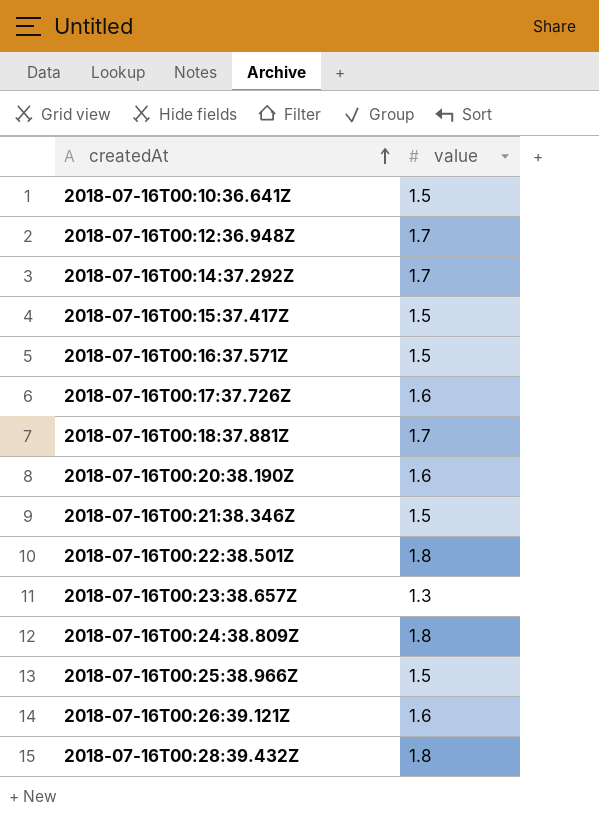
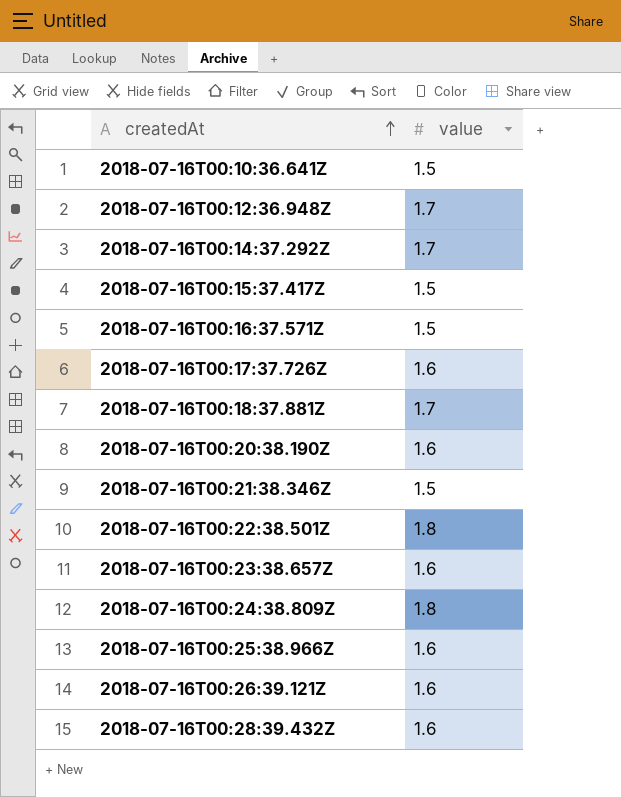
2018-07-16T00:23:38.657Z | value: 1.3 -> 1.6
2018-07-16T00:25:38.966Z | value: 1.5 -> 1.6
2018-07-16T00:28:39.432Z | value: 1.8 -> 1.6

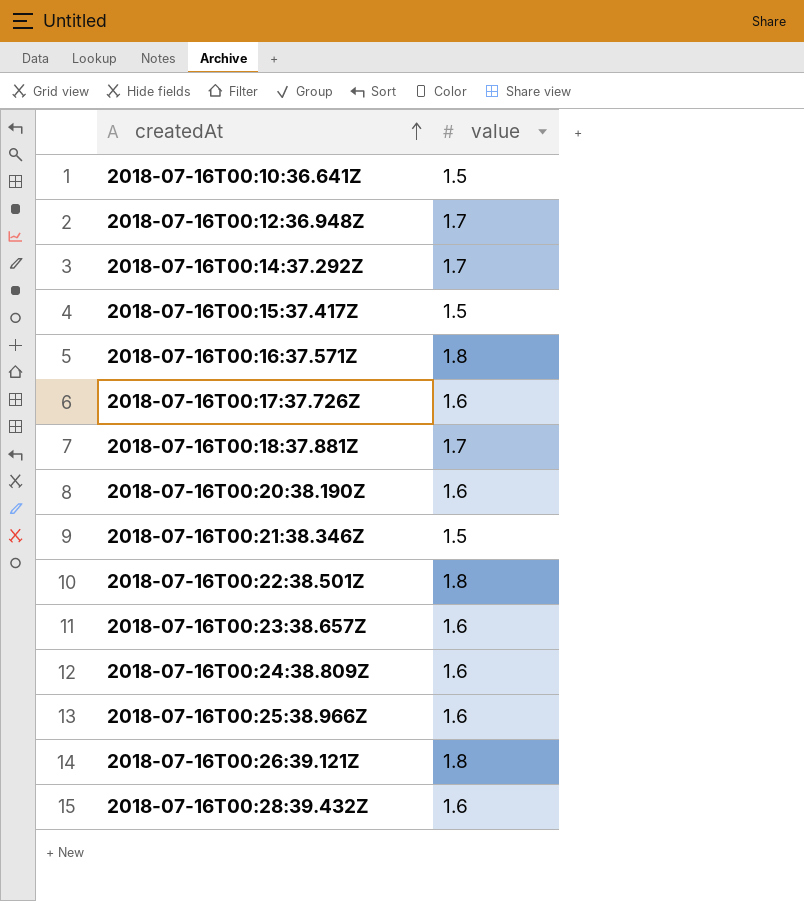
2018-07-16T00:16:37.571Z | value: 1.5 -> 1.8
2018-07-16T00:24:38.809Z | value: 1.8 -> 1.6
2018-07-16T00:26:39.121Z | value: 1.6 -> 1.8

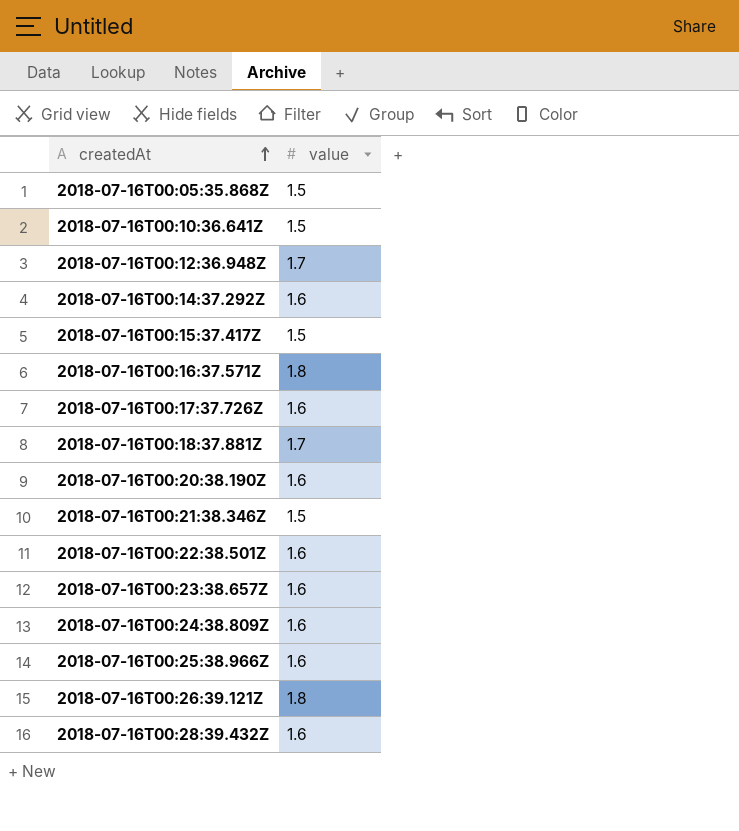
row 2018-07-16T00:05:35.868Z: none -> 1.5
2018-07-16T00:14:37.292Z | value: 1.7 -> 1.6
2018-07-16T00:22:38.501Z | value: 1.8 -> 1.6

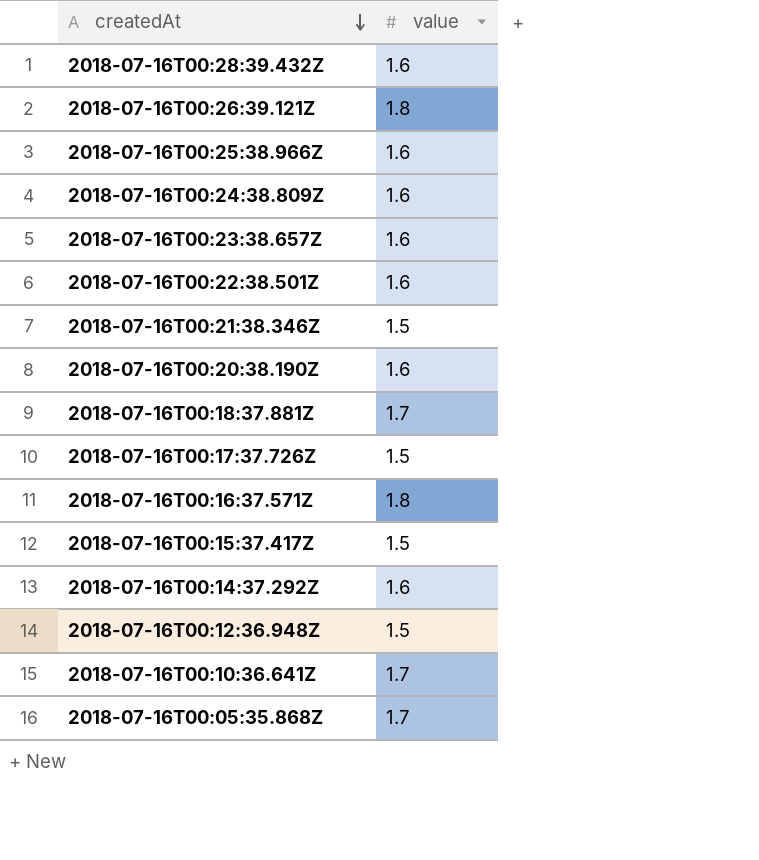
row order: createdAt ascending -> createdAt descending
2018-07-16T00:17:37.726Z | value: 1.6 -> 1.5
2018-07-16T00:12:36.948Z | value: 1.7 -> 1.5
2018-07-16T00:10:36.641Z | value: 1.5 -> 1.7
2018-07-16T00:05:35.868Z | value: 1.5 -> 1.7

